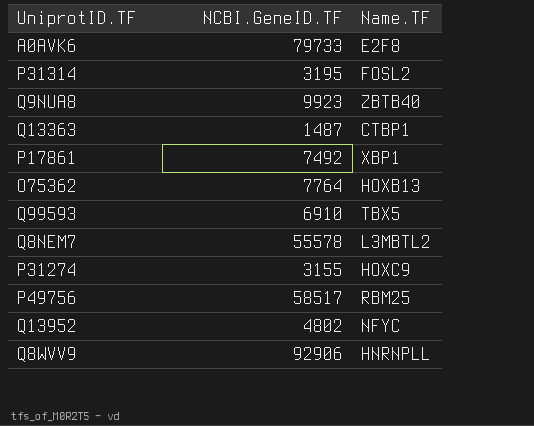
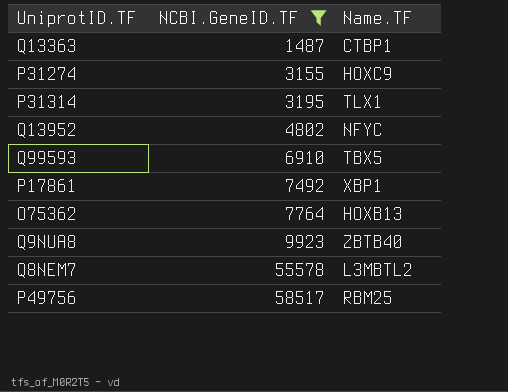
filter: none -> NCBI.GeneID.TF <= 58517
row order: none -> NCBI.GeneID.TF ascending
P31314 | Name.TF: FOSL2 -> TLX1

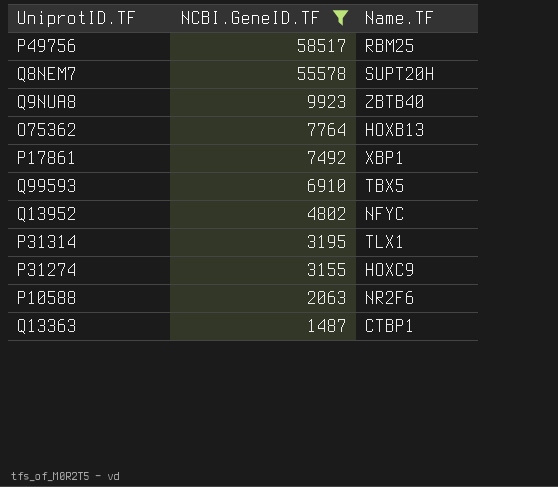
row order: NCBI.GeneID.TF ascending -> NCBI.GeneID.TF descending
Q8NEM7 | Name.TF: L3MBTL2 -> SUPT20H
row P10588: none -> 2063 | NR2F6

